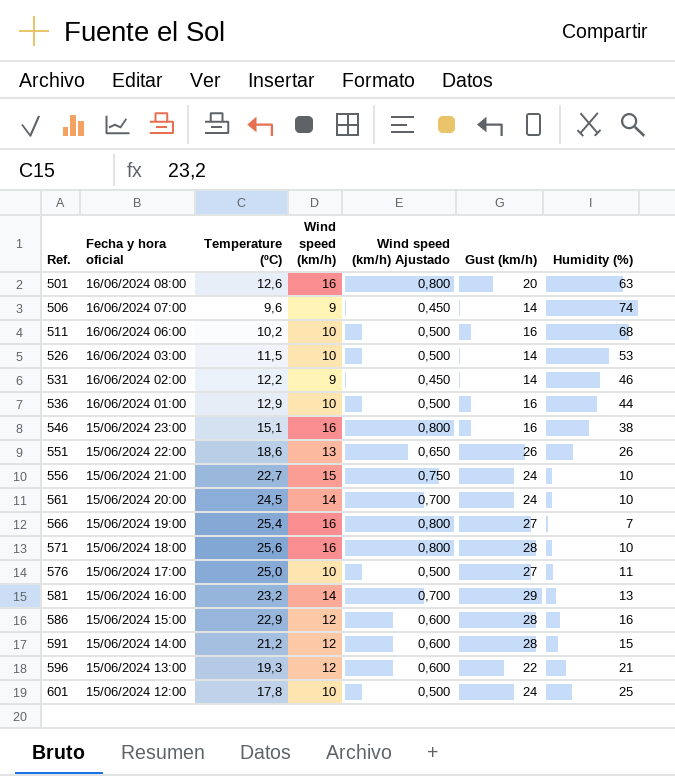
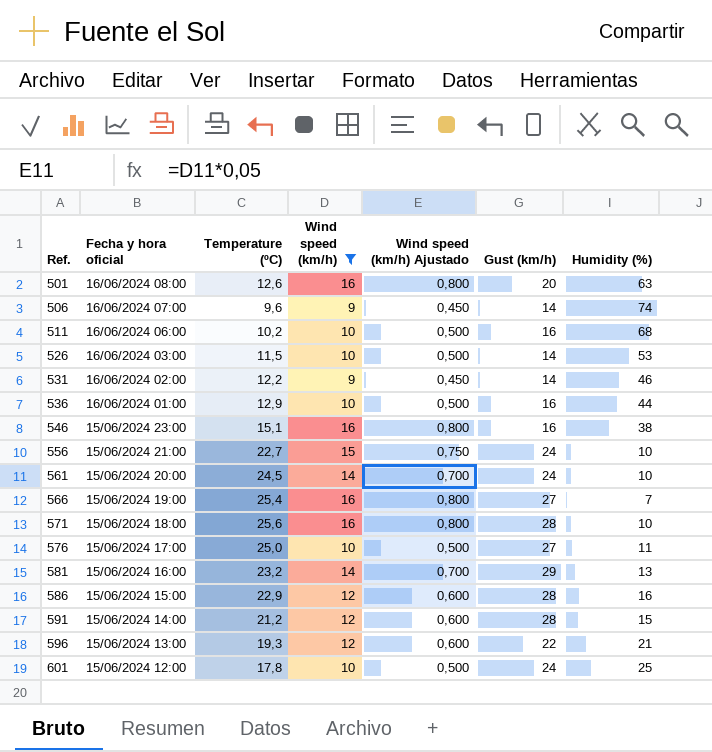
filter: none -> Wind speed (km/h) != 13

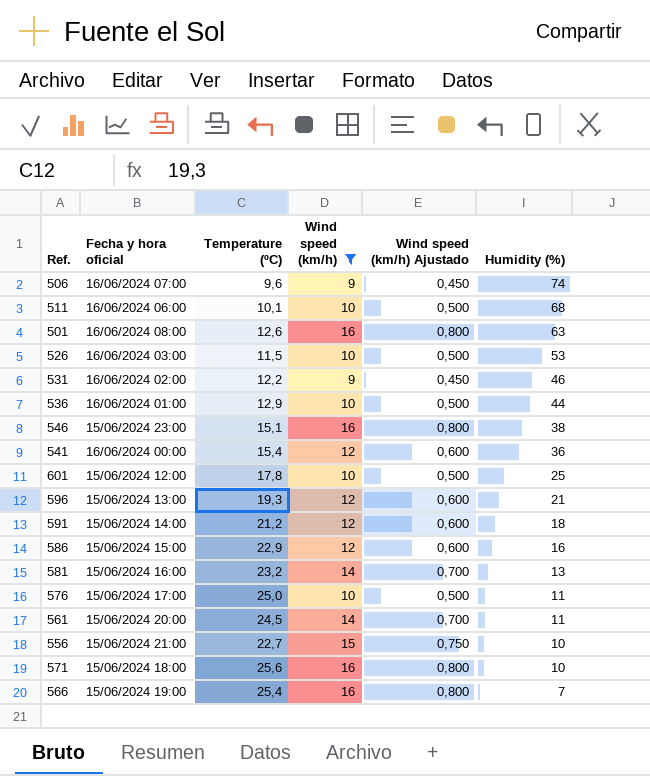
row order: Ref. ascending -> Humidity (%) descending
column Gust (km/h) | position: 6 -> none
511 | Temperature (ºC): 10,2 -> 10,1
row 541: none -> 16/06/2024 00:00 | 15,4 | 12 | 0,600 | 36
591 | Humidity (%): 15 -> 18
561 | Humidity (%): 10 -> 11

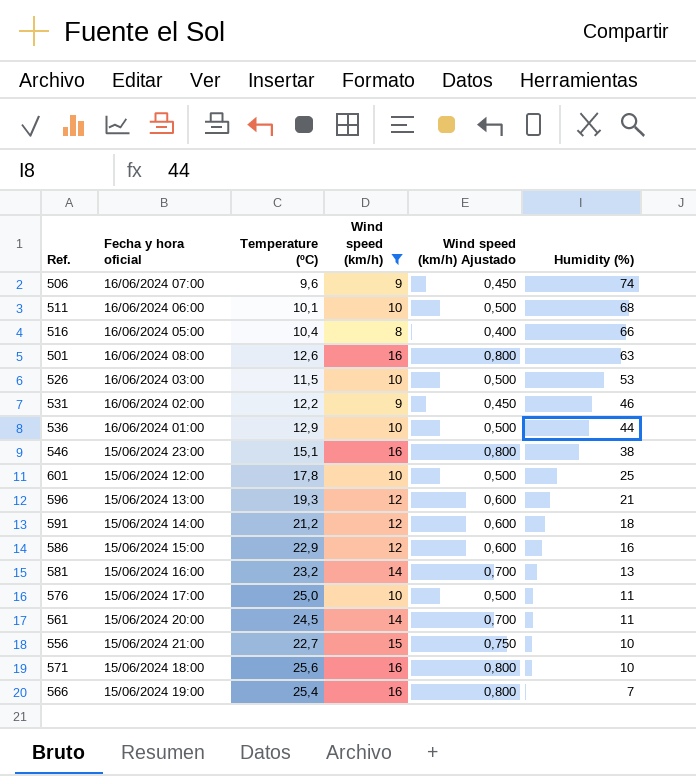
row 541: 16/06/2024 00:00 | 15,4 | 12 | 0,600 | 36 -> none
row 516: none -> 16/06/2024 05:00 | 10,4 | 8 | 0,400 | 66

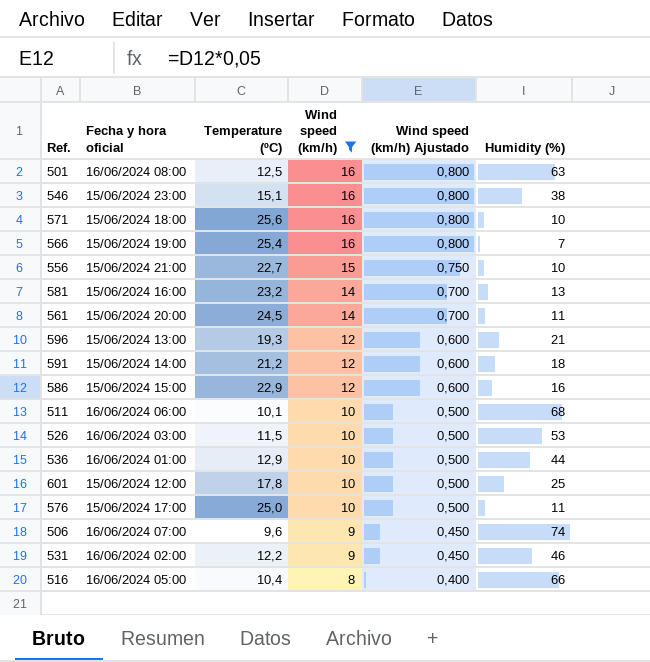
row order: Humidity (%) descending -> Wind speed (km/h) descending
501 | Temperature (ºC): 12,6 -> 12,5

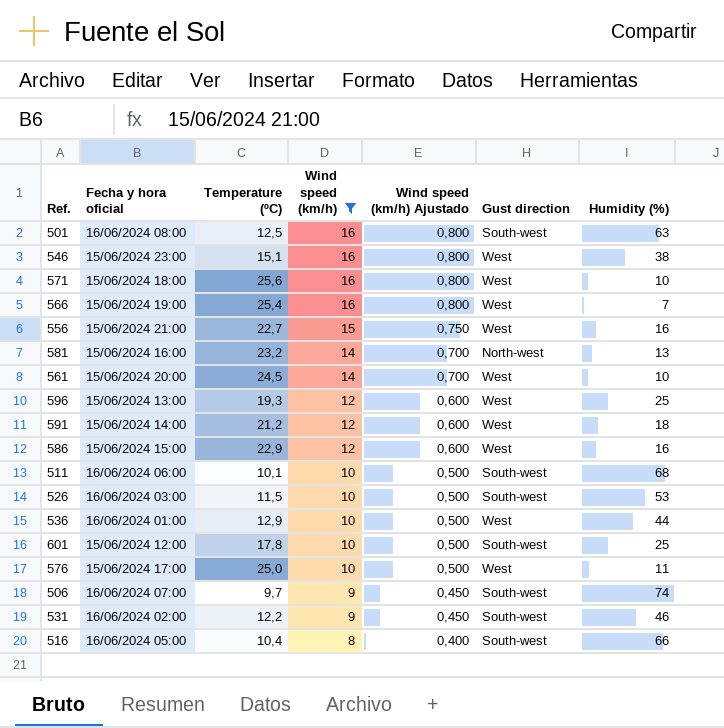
column Gust direction | position: none -> 6
556 | Humidity (%): 10 -> 16
561 | Humidity (%): 11 -> 10
596 | Humidity (%): 21 -> 25
506 | Temperature (ºC): 9,6 -> 9,7

